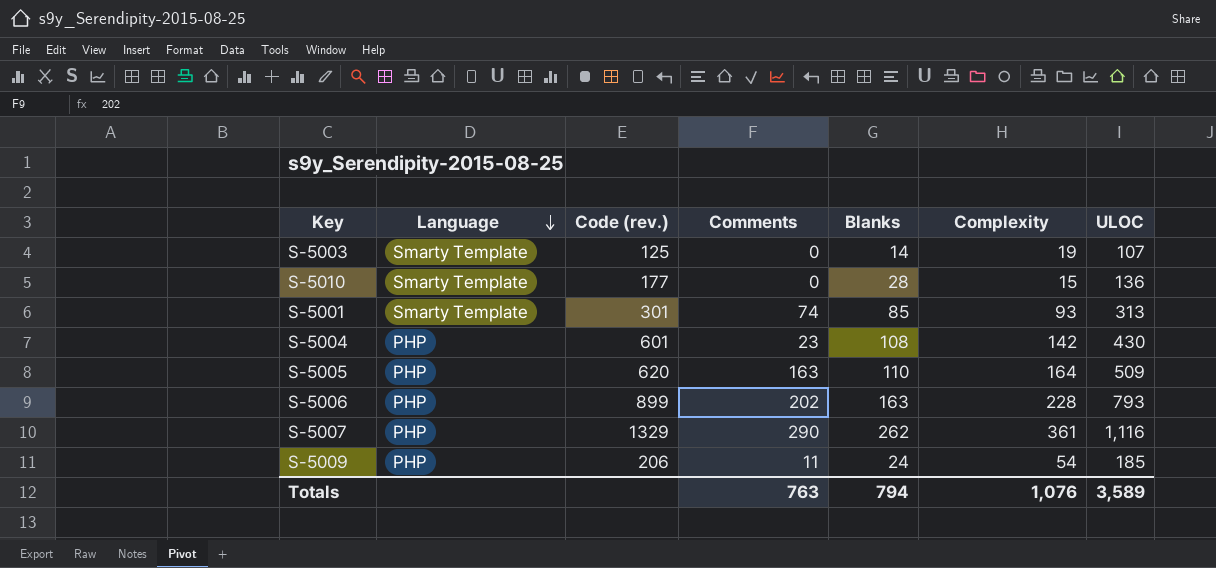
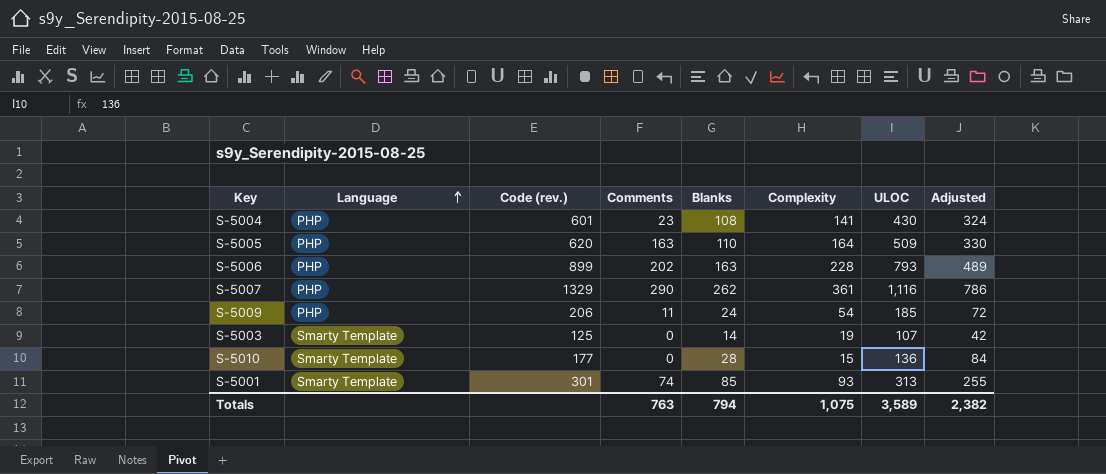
row order: Language descending -> Language ascending
column Adjusted | formula: none -> [Blanks] * 3
S-5004 | Complexity: 142 -> 141
Totals | Complexity: 1,076 -> 1,075

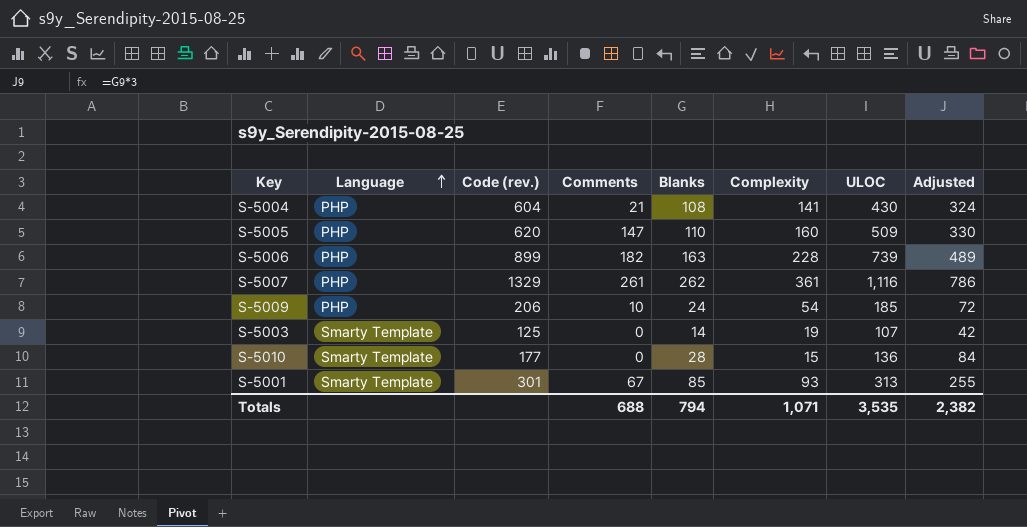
S-5004 | Code (rev.): 601 -> 604
S-5004 | Comments: 23 -> 21
S-5005 | Comments: 163 -> 147
S-5005 | Complexity: 164 -> 160
S-5006 | Comments: 202 -> 182
S-5006 | ULOC: 793 -> 739
S-5007 | Comments: 290 -> 261
S-5009 | Comments: 11 -> 10
S-5001 | Comments: 74 -> 67
Totals | Comments: 763 -> 688
Totals | Complexity: 1,075 -> 1,071
Totals | ULOC: 3,589 -> 3,535

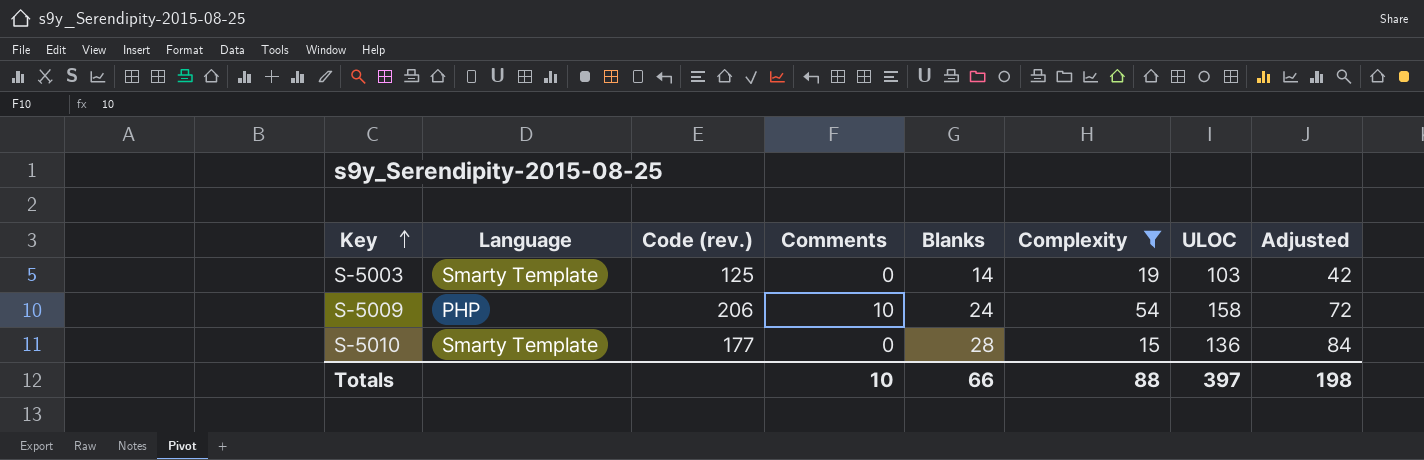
filter: none -> Complexity <= 54
row order: Language ascending -> Key ascending
S-5003 | ULOC: 107 -> 103
S-5009 | ULOC: 185 -> 158
Totals | Comments: 688 -> 10
Totals | Blanks: 794 -> 66
Totals | Complexity: 1,071 -> 88
Totals | ULOC: 3,535 -> 397
Totals | Adjusted: 2,382 -> 198

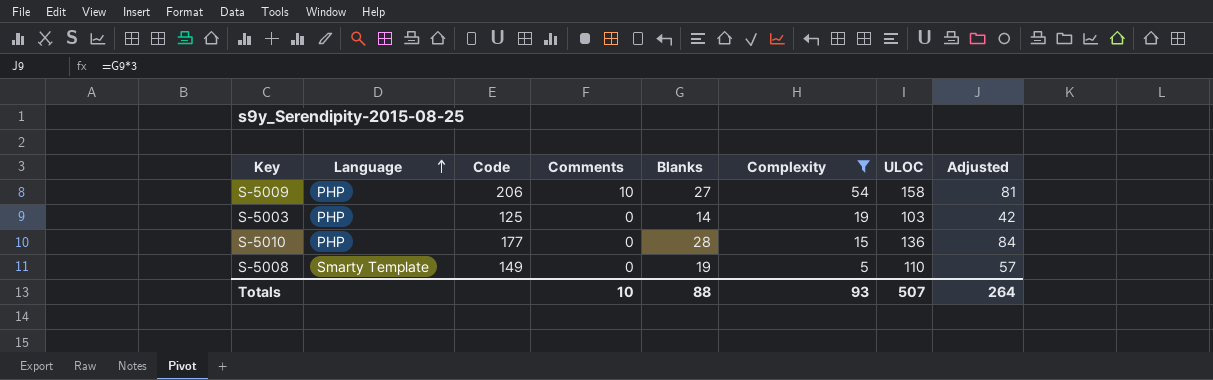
row order: Key ascending -> Language ascending
column name: Code (rev.) -> Code
S-5009 | Blanks: 24 -> 27
S-5009 | Adjusted: 72 -> 81
S-5003 | Language: Smarty Template -> PHP
S-5010 | Language: Smarty Template -> PHP
row S-5008: none -> Smarty Template | 149 | 0 | 19 | 5 | 110 | 57
Totals | Blanks: 66 -> 88
Totals | Complexity: 88 -> 93
Totals | ULOC: 397 -> 507
Totals | Adjusted: 198 -> 264

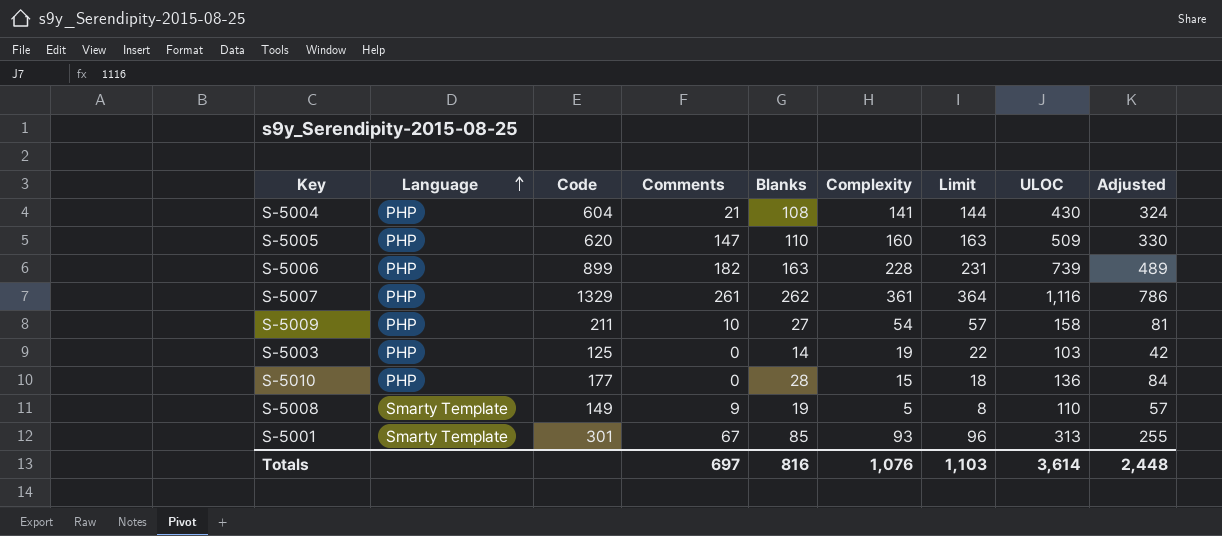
filter: Complexity <= 54 -> none
column Limit | formula: none -> [Complexity] + 3
S-5009 | Code: 206 -> 211
S-5008 | Comments: 0 -> 9
Totals | Comments: 10 -> 697
Totals | Blanks: 88 -> 816
Totals | Complexity: 93 -> 1,076
Totals | ULOC: 507 -> 3,614
Totals | Adjusted: 264 -> 2,448

